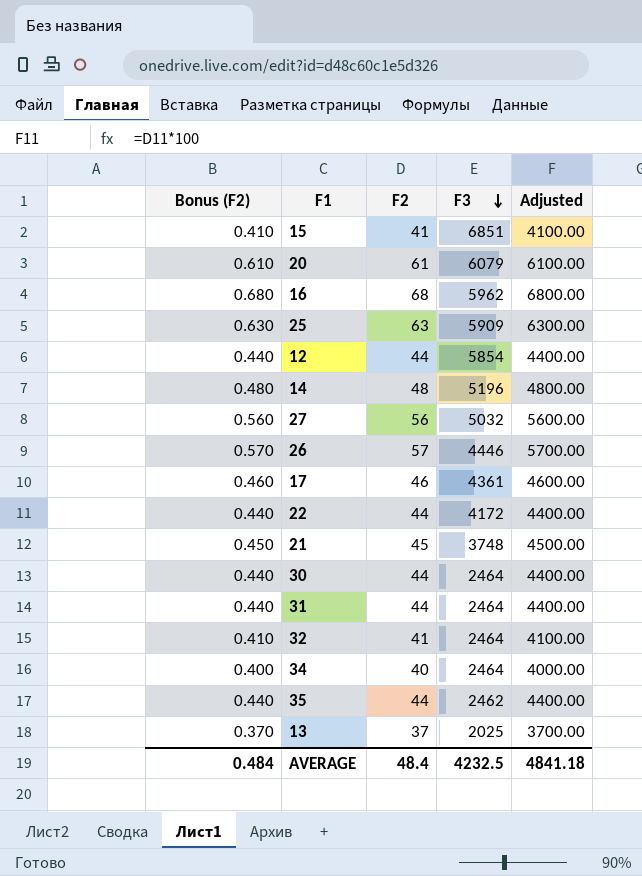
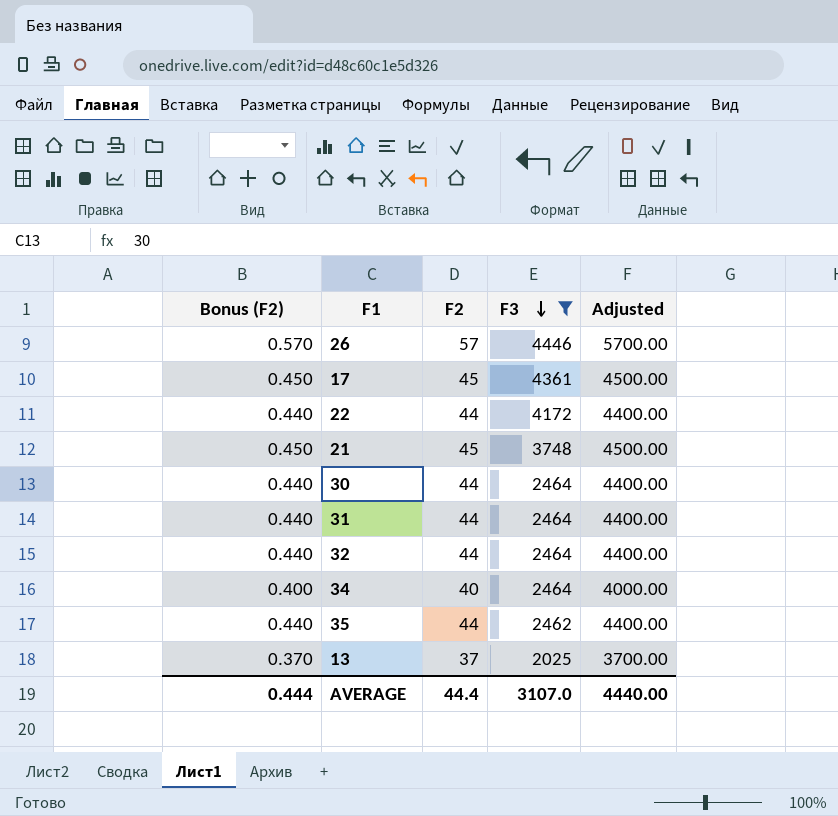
filter: none -> F3 <= 4446
17 | Bonus (F2): 0.460 -> 0.450
17 | F2: 46 -> 45
17 | Adjusted: 4600.00 -> 4500.00
32 | Bonus (F2): 0.410 -> 0.440
32 | F2: 41 -> 44
32 | Adjusted: 4100.00 -> 4400.00
AVERAGE | Bonus (F2): 0.484 -> 0.444
AVERAGE | F2: 48.4 -> 44.4
AVERAGE | F3: 4232.5 -> 3107.0
AVERAGE | Adjusted: 4841.18 -> 4440.00

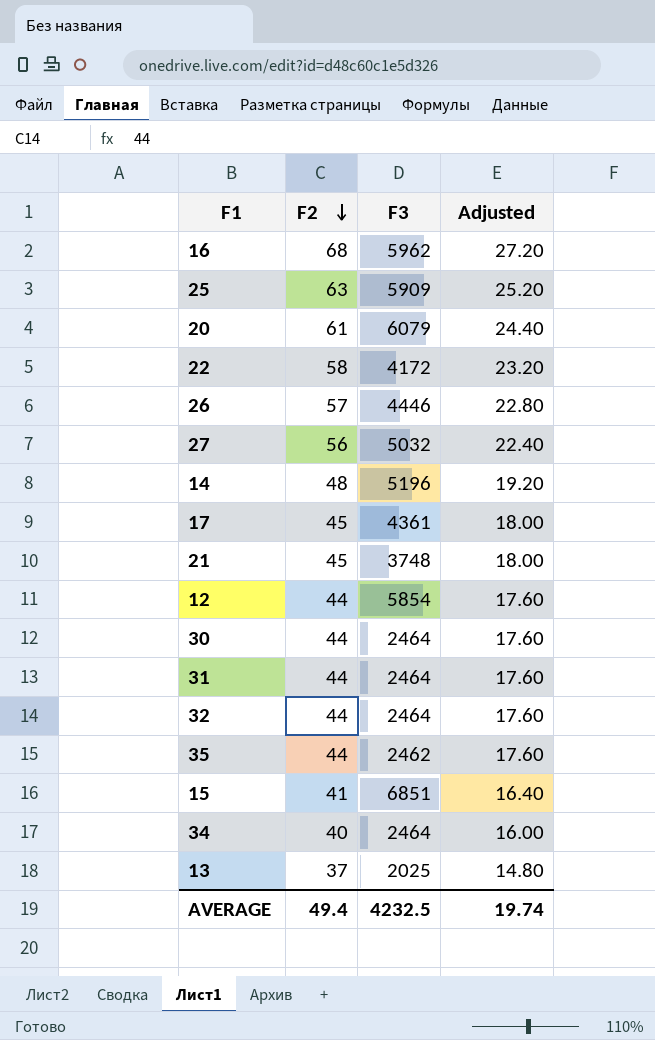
filter: F3 <= 4446 -> none
row order: F3 descending -> F2 descending
column Bonus (F2) | formula: [F2] * 0.01 -> none
column Adjusted | formula: [F2] * 100 -> [F2] * 0.4
22 | F2: 44 -> 58
AVERAGE | F2: 44.4 -> 49.4
AVERAGE | F3: 3107.0 -> 4232.5
AVERAGE | Adjusted: 4440.00 -> 19.74

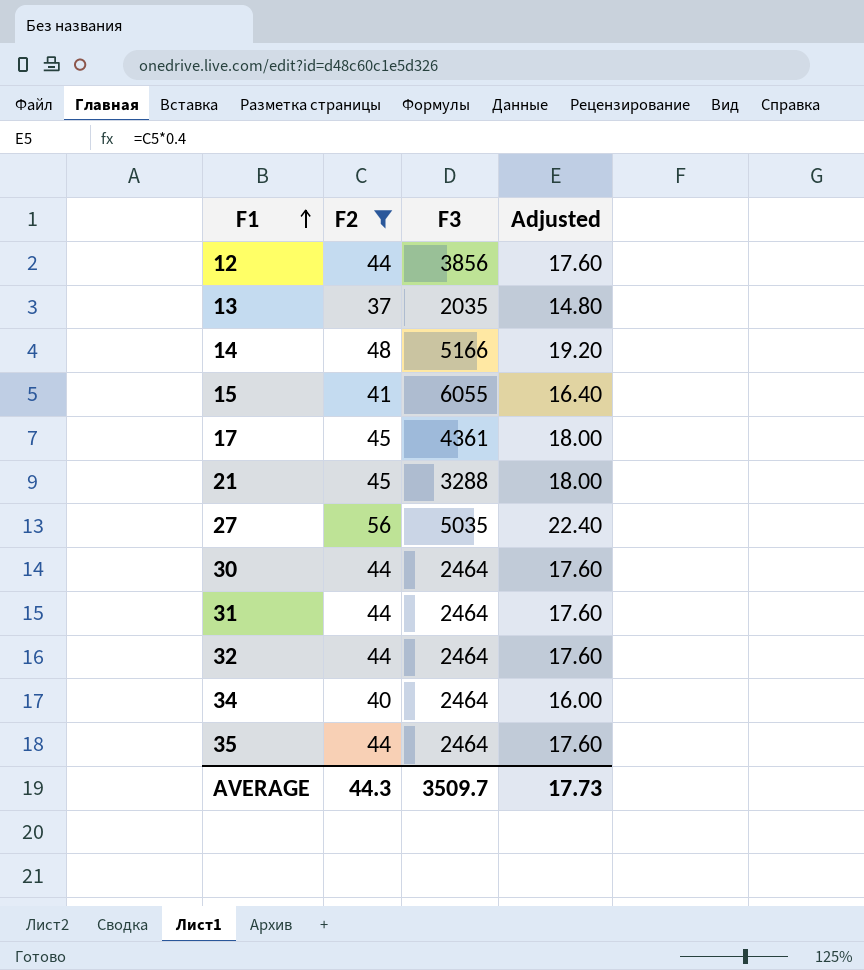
filter: none -> F2 <= 56
row order: F2 descending -> F1 ascending
12 | F3: 5854 -> 3856
13 | F3: 2025 -> 2035
14 | F3: 5196 -> 5166
15 | F3: 6851 -> 6055
21 | F3: 3748 -> 3288
27 | F3: 5032 -> 5035
35 | F3: 2462 -> 2464
AVERAGE | F2: 49.4 -> 44.3
AVERAGE | F3: 4232.5 -> 3509.7
AVERAGE | Adjusted: 19.74 -> 17.73

